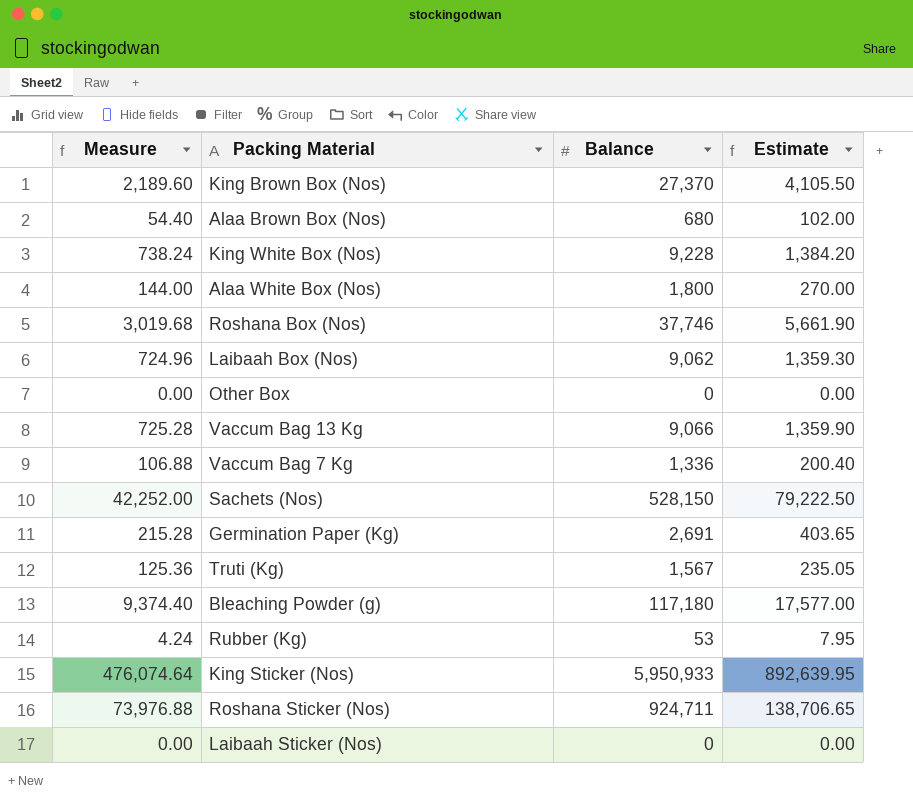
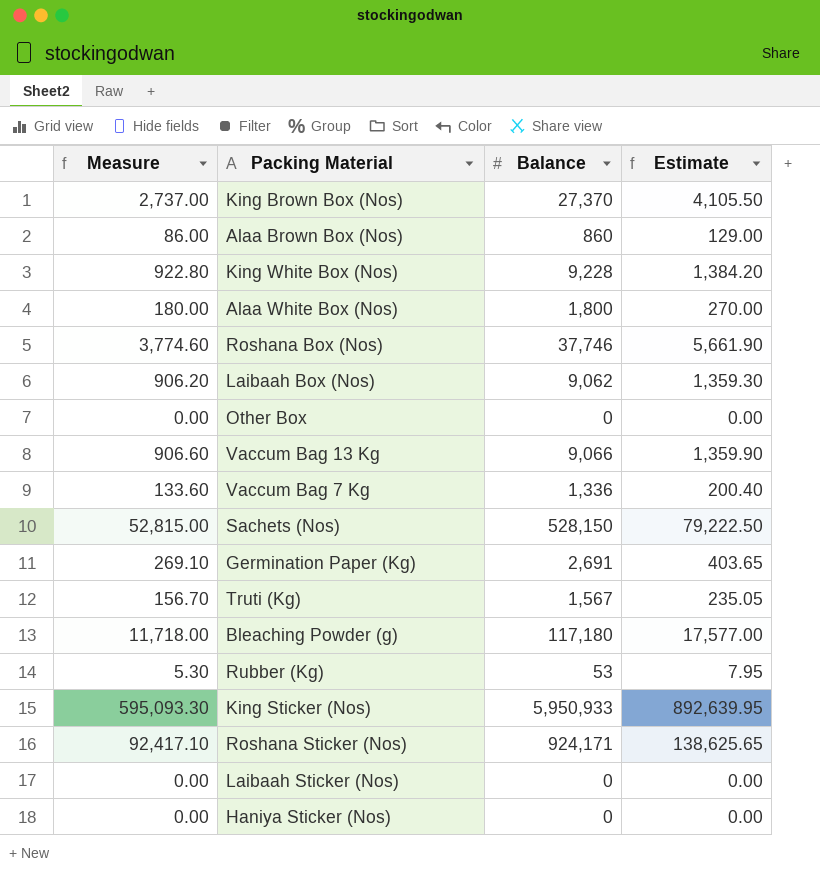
column Measure | formula: [Balance] * 0.08 -> [Balance] * 0.1
Alaa Brown Box (Nos) | Balance: 680 -> 860
Alaa Brown Box (Nos) | Estimate: 102.00 -> 129.00
Roshana Sticker (Nos) | Balance: 924,711 -> 924,171
Roshana Sticker (Nos) | Estimate: 138,706.65 -> 138,625.65
row Haniya Sticker (Nos): none -> 0.00 | 0 | 0.00

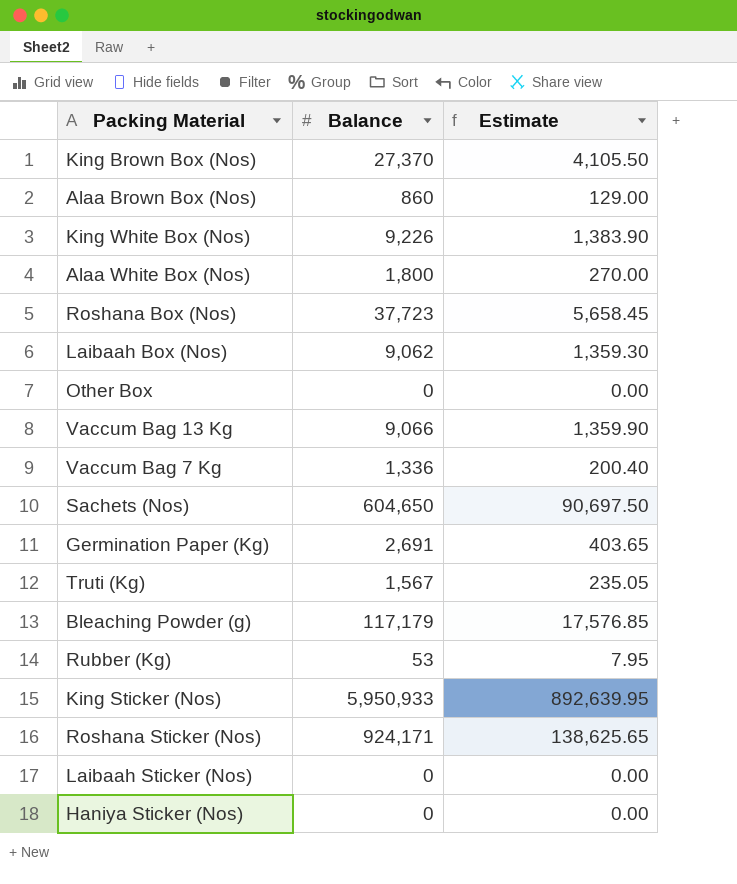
column Measure | formula: [Balance] * 0.1 -> none
King White Box (Nos) | Balance: 9,228 -> 9,226
King White Box (Nos) | Estimate: 1,384.20 -> 1,383.90
Roshana Box (Nos) | Balance: 37,746 -> 37,723
Roshana Box (Nos) | Estimate: 5,661.90 -> 5,658.45
Sachets (Nos) | Balance: 528,150 -> 604,650
Sachets (Nos) | Estimate: 79,222.50 -> 90,697.50
Bleaching Powder (g) | Balance: 117,180 -> 117,179
Bleaching Powder (g) | Estimate: 17,577.00 -> 17,576.85

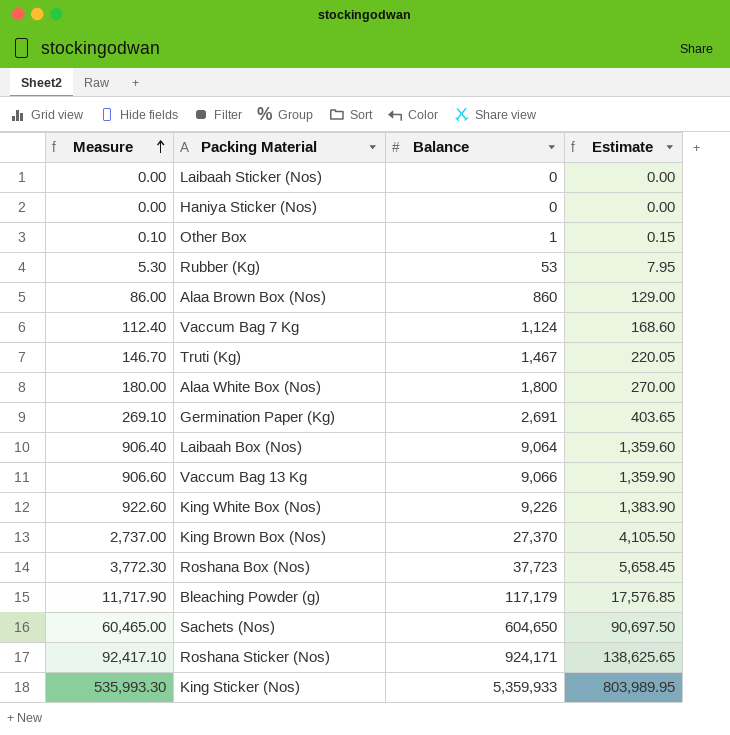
row order: none -> Measure ascending
column Measure | formula: none -> [Balance] * 0.1
Other Box | Balance: 0 -> 1
Other Box | Estimate: 0.00 -> 0.15
Vaccum Bag 7 Kg | Balance: 1,336 -> 1,124
Vaccum Bag 7 Kg | Estimate: 200.40 -> 168.60
Truti (Kg) | Balance: 1,567 -> 1,467
Truti (Kg) | Estimate: 235.05 -> 220.05
Laibaah Box (Nos) | Balance: 9,062 -> 9,064
Laibaah Box (Nos) | Estimate: 1,359.30 -> 1,359.60
King Sticker (Nos) | Balance: 5,950,933 -> 5,359,933
King Sticker (Nos) | Estimate: 892,639.95 -> 803,989.95

